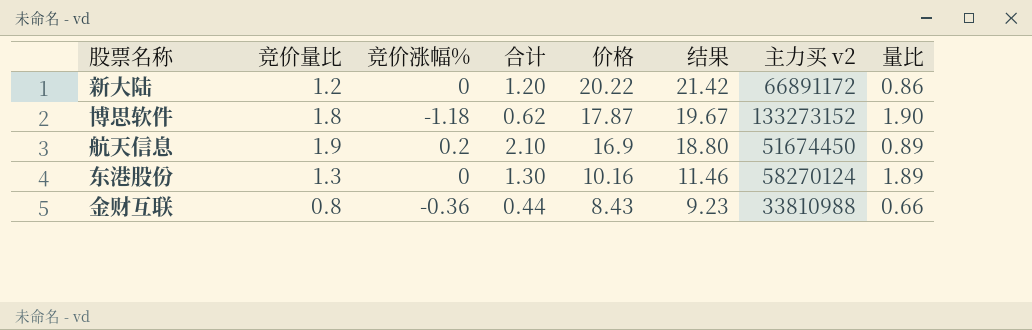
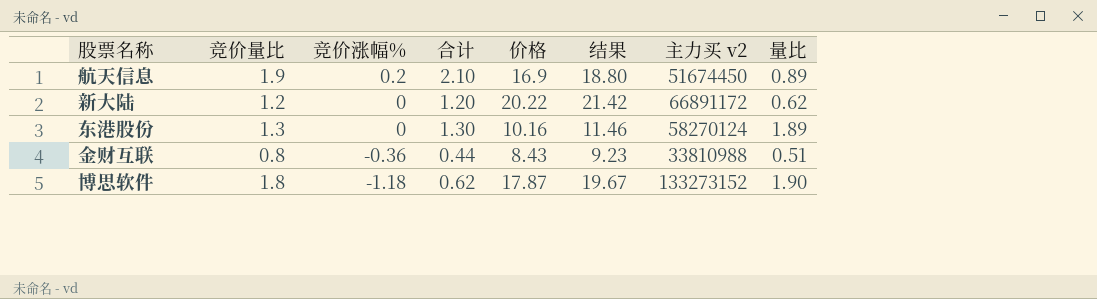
row order: 价格 descending -> 竞价涨幅% descending
新大陆 | 量比: 0.86 -> 0.62
金财互联 | 量比: 0.66 -> 0.51

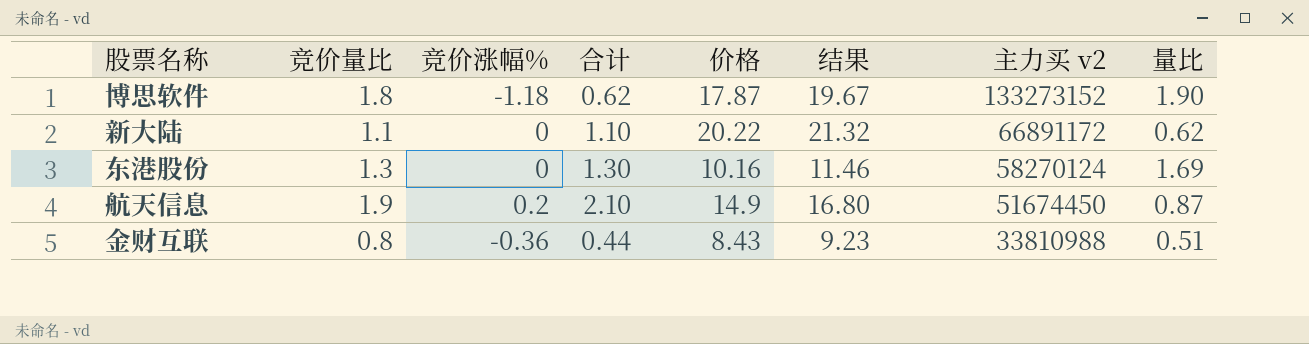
row order: 竞价涨幅% descending -> 主力买 v2 descending
新大陆 | 竞价量比: 1.2 -> 1.1
新大陆 | 合计: 1.20 -> 1.10
新大陆 | 结果: 21.42 -> 21.32
东港股份 | 量比: 1.89 -> 1.69
航天信息 | 价格: 16.9 -> 14.9
航天信息 | 结果: 18.80 -> 16.80
航天信息 | 量比: 0.89 -> 0.87

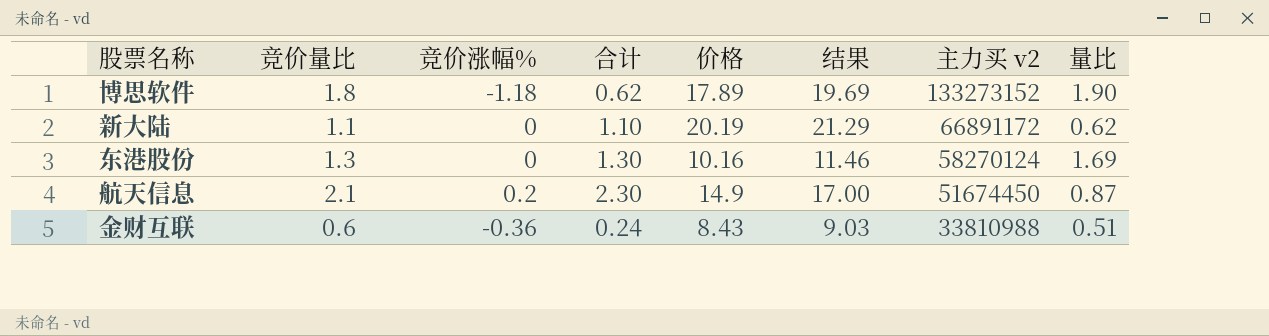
博思软件 | 价格: 17.87 -> 17.89
博思软件 | 结果: 19.67 -> 19.69
新大陆 | 价格: 20.22 -> 20.19
新大陆 | 结果: 21.32 -> 21.29
航天信息 | 竞价量比: 1.9 -> 2.1
航天信息 | 合计: 2.10 -> 2.30
航天信息 | 结果: 16.80 -> 17.00
金财互联 | 竞价量比: 0.8 -> 0.6
金财互联 | 合计: 0.44 -> 0.24
金财互联 | 结果: 9.23 -> 9.03

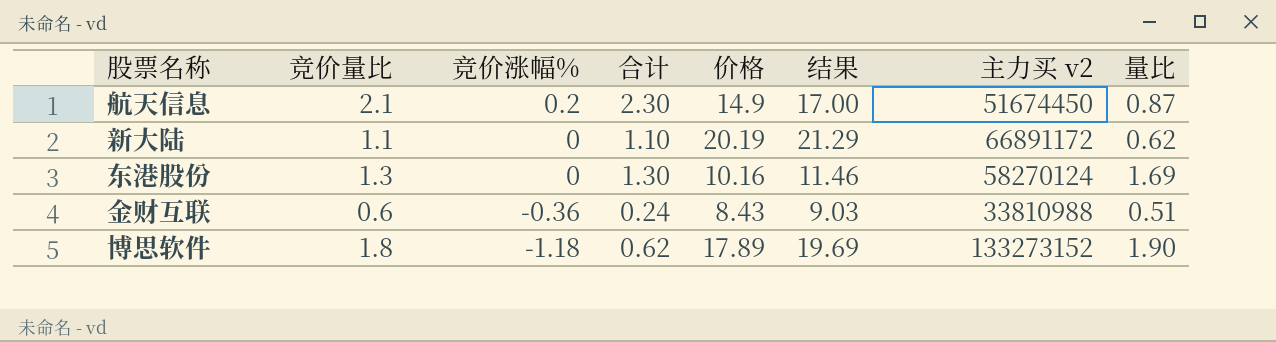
row order: 主力买 v2 descending -> 竞价涨幅% descending

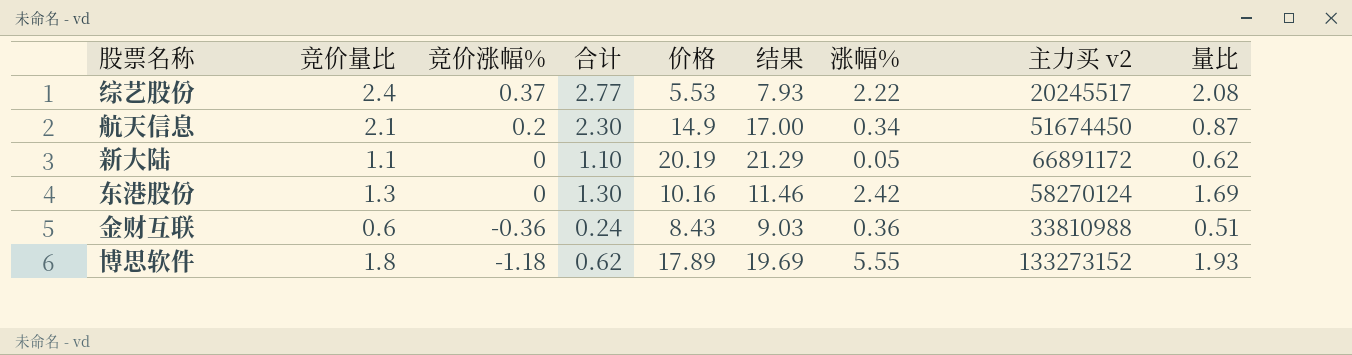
column 涨幅% | position: none -> 7
row 综艺股份: none -> 2.4 | 0.37 | 2.77 | 5.53 | 7.93 | 2.22 | 20245517 | 2.08
博思软件 | 量比: 1.90 -> 1.93

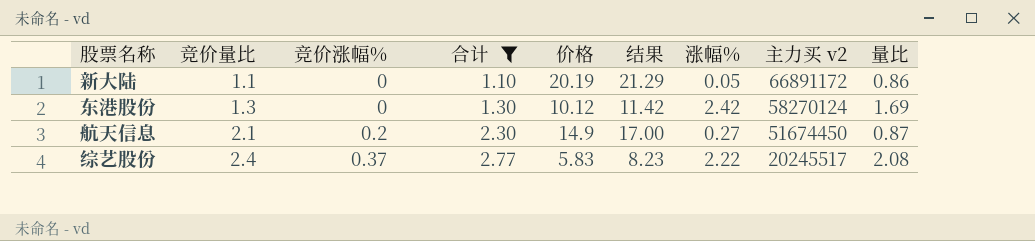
filter: none -> 合计 >= 1.10
row order: 竞价涨幅% descending -> 竞价量比 ascending
新大陆 | 量比: 0.62 -> 0.86
东港股份 | 价格: 10.16 -> 10.12
东港股份 | 结果: 11.46 -> 11.42
航天信息 | 涨幅%: 0.34 -> 0.27
综艺股份 | 价格: 5.53 -> 5.83
综艺股份 | 结果: 7.93 -> 8.23

